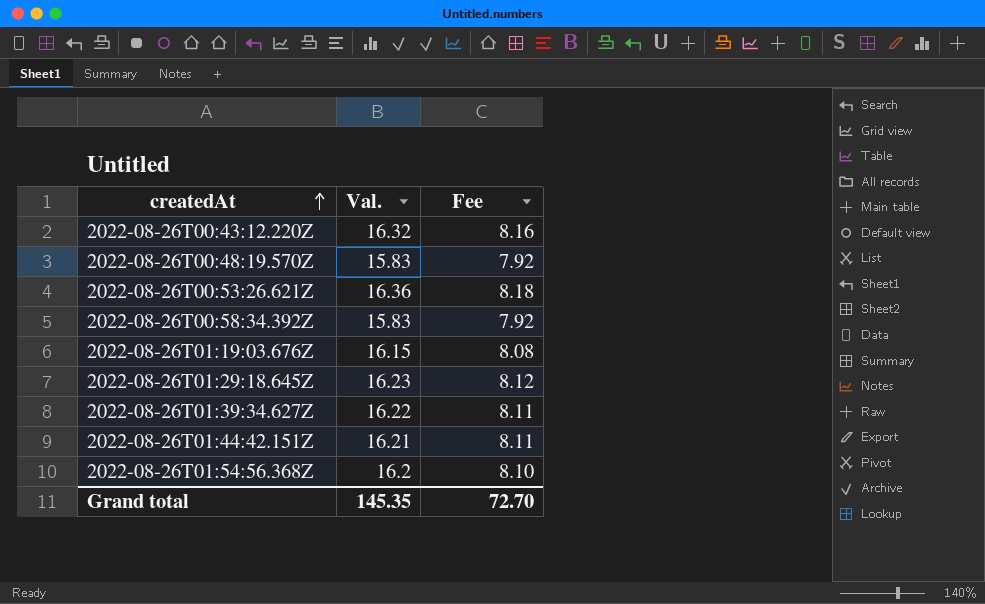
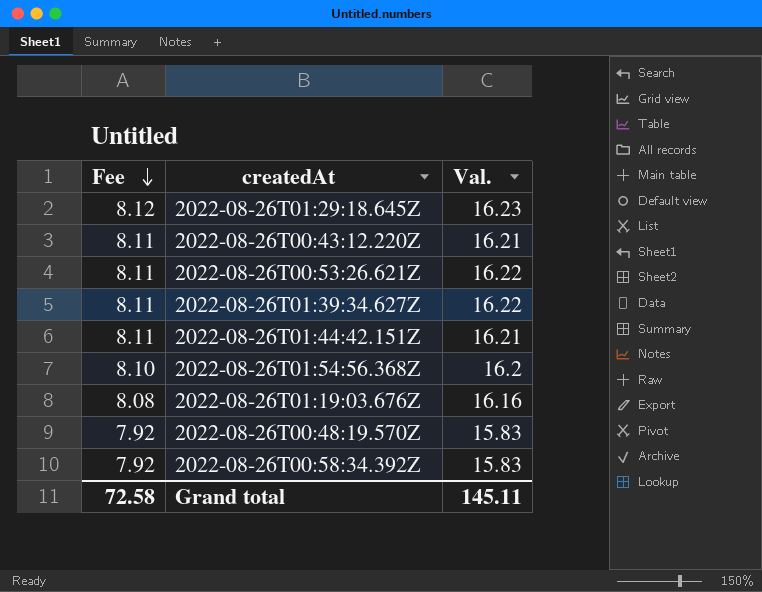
row order: createdAt ascending -> Fee descending
column Fee | position: 3 -> 1
2022-08-26T00:43:12.220Z | Fee: 8.16 -> 8.11
2022-08-26T00:43:12.220Z | Val.: 16.32 -> 16.21
2022-08-26T00:53:26.621Z | Fee: 8.18 -> 8.11
2022-08-26T00:53:26.621Z | Val.: 16.36 -> 16.22
2022-08-26T01:19:03.676Z | Val.: 16.15 -> 16.16
Grand total | Fee: 72.70 -> 72.58
Grand total | Val.: 145.35 -> 145.11

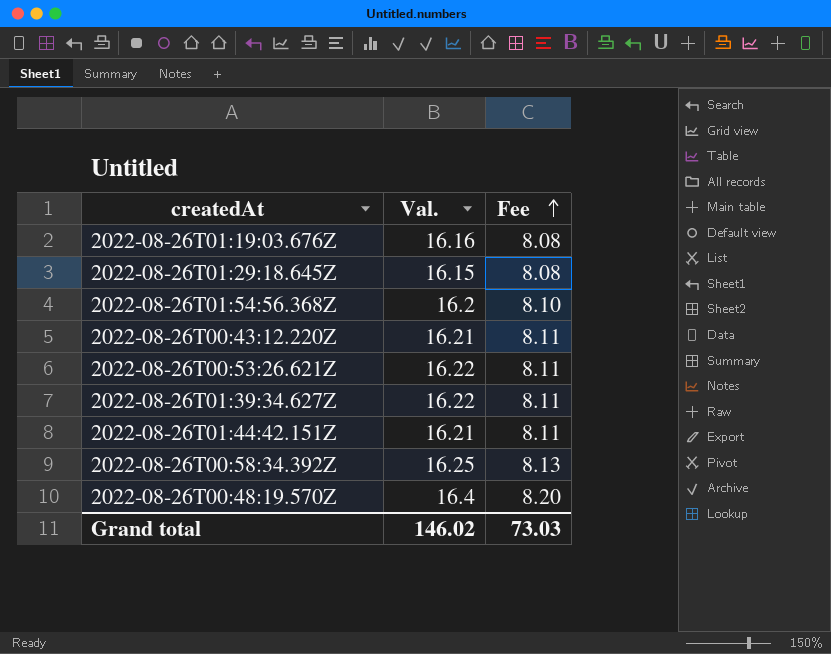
row order: Fee descending -> Fee ascending
column Fee | position: 1 -> 3
2022-08-26T01:29:18.645Z | Val.: 16.23 -> 16.15
2022-08-26T01:29:18.645Z | Fee: 8.12 -> 8.08
2022-08-26T00:58:34.392Z | Val.: 15.83 -> 16.25
2022-08-26T00:58:34.392Z | Fee: 7.92 -> 8.13
2022-08-26T00:48:19.570Z | Val.: 15.83 -> 16.4
2022-08-26T00:48:19.570Z | Fee: 7.92 -> 8.20
Grand total | Val.: 145.11 -> 146.02
Grand total | Fee: 72.58 -> 73.03

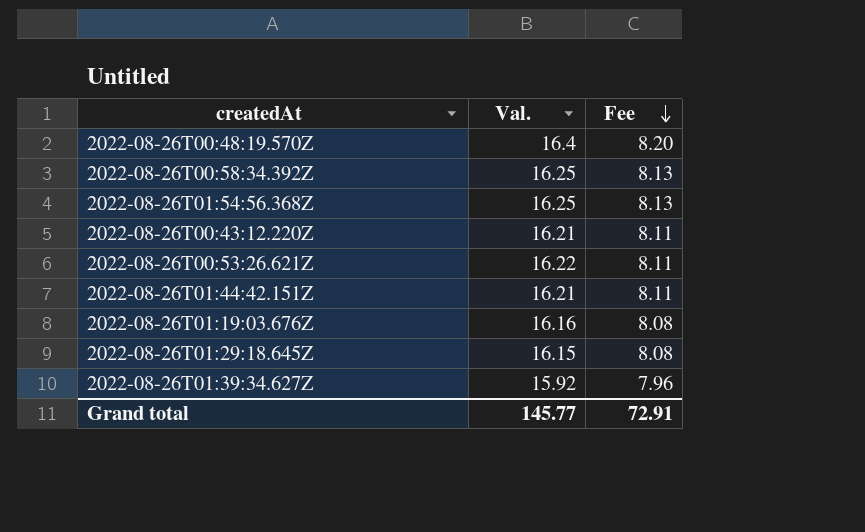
row order: Fee ascending -> Fee descending
2022-08-26T01:54:56.368Z | Val.: 16.2 -> 16.25
2022-08-26T01:54:56.368Z | Fee: 8.10 -> 8.13
2022-08-26T01:39:34.627Z | Val.: 16.22 -> 15.92
2022-08-26T01:39:34.627Z | Fee: 8.11 -> 7.96
Grand total | Val.: 146.02 -> 145.77
Grand total | Fee: 73.03 -> 72.91

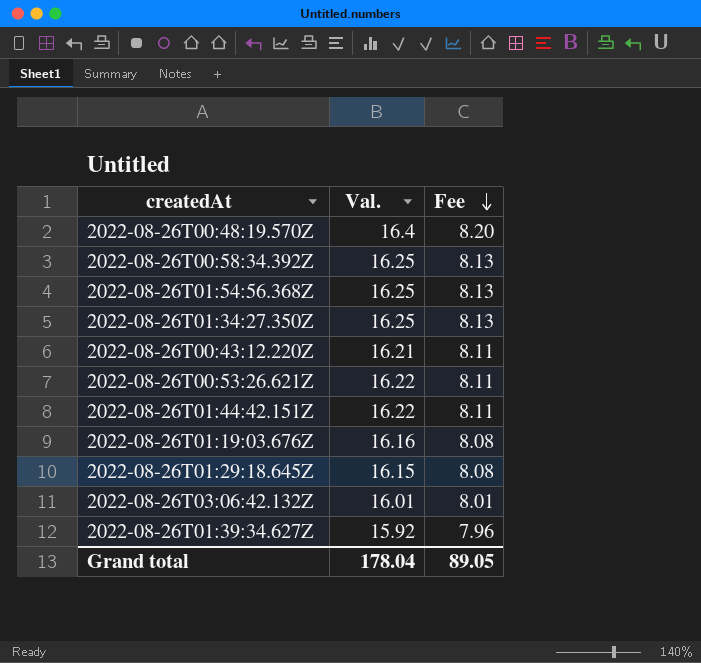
row 2022-08-26T01:34:27.350Z: none -> 16.25 | 8.13
2022-08-26T01:44:42.151Z | Val.: 16.21 -> 16.22
row 2022-08-26T03:06:42.132Z: none -> 16.01 | 8.01
Grand total | Val.: 145.77 -> 178.04
Grand total | Fee: 72.91 -> 89.05

